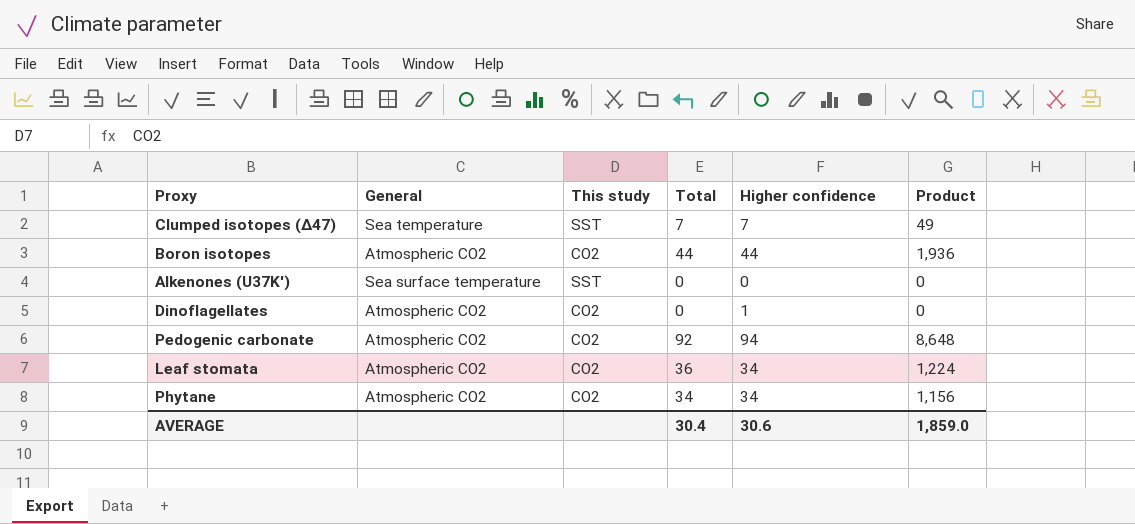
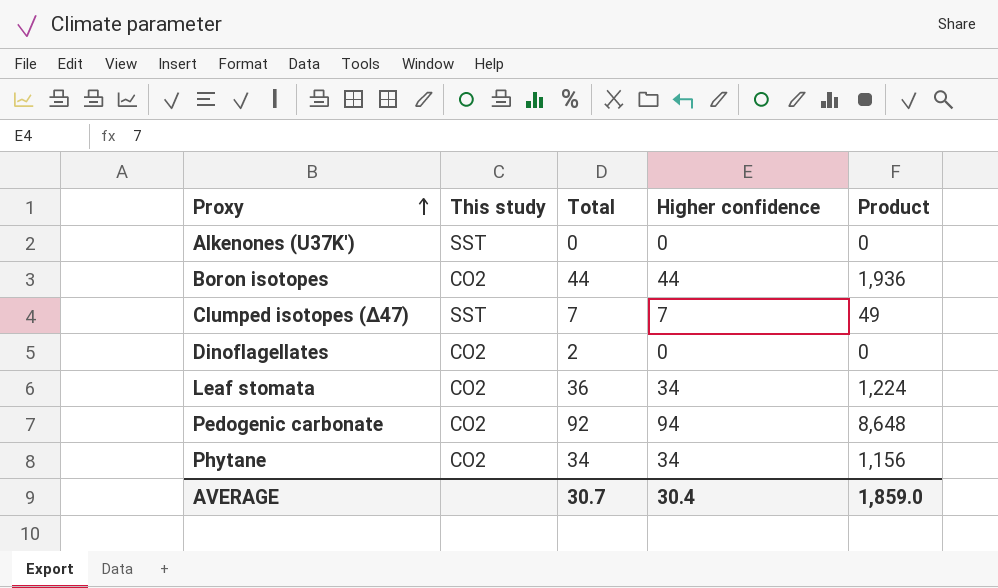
row order: none -> Proxy ascending
column General | position: 2 -> none
Dinoflagellates | Total: 0 -> 2
Dinoflagellates | Higher confidence: 1 -> 0
AVERAGE | Total: 30.4 -> 30.7
AVERAGE | Higher confidence: 30.6 -> 30.4

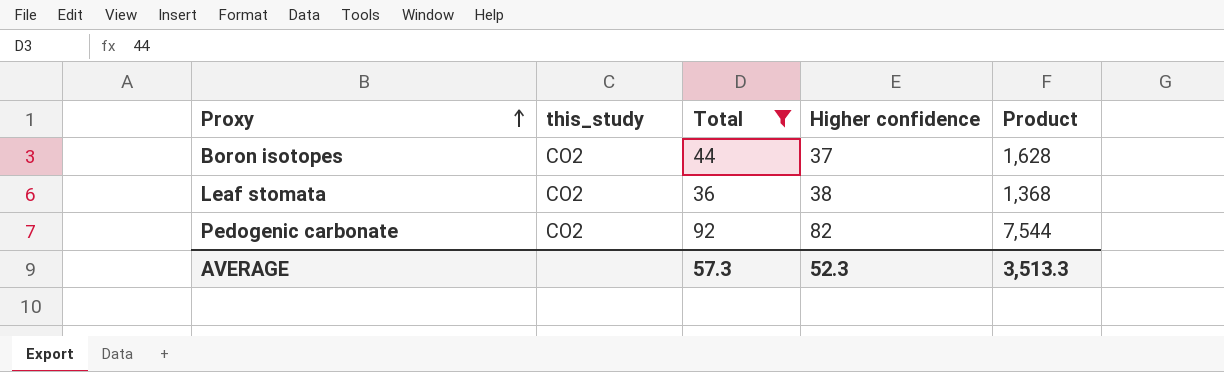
filter: none -> Total >= 36
column name: This study -> this_study
Boron isotopes | Higher confidence: 44 -> 37
Boron isotopes | Product: 1,936 -> 1,628
Leaf stomata | Higher confidence: 34 -> 38
Leaf stomata | Product: 1,224 -> 1,368
Pedogenic carbonate | Higher confidence: 94 -> 82
Pedogenic carbonate | Product: 8,648 -> 7,544
AVERAGE | Total: 30.7 -> 57.3
AVERAGE | Higher confidence: 30.4 -> 52.3
AVERAGE | Product: 1,859.0 -> 3,513.3

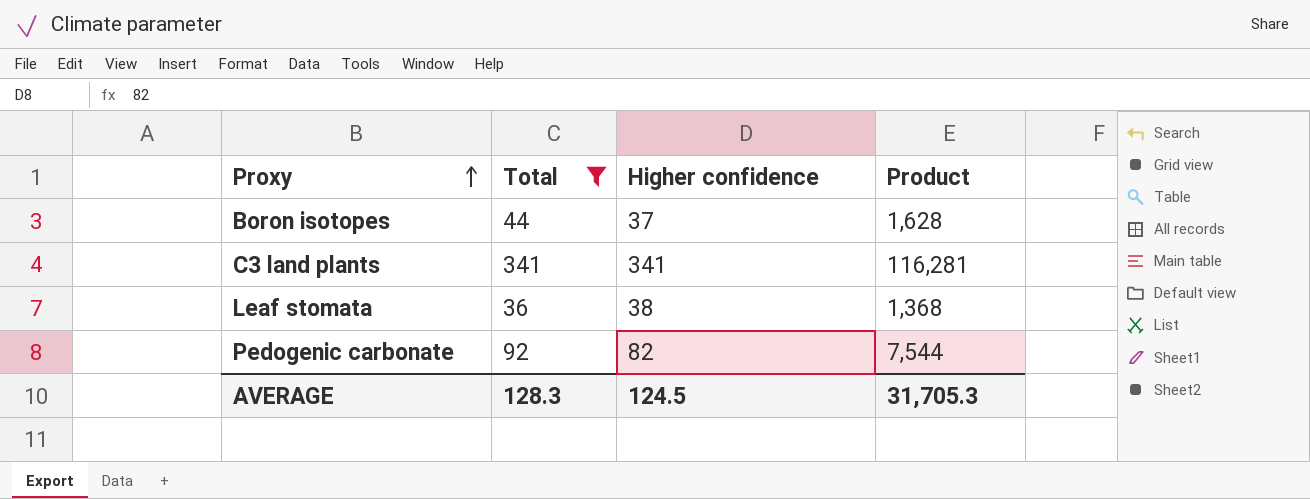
column this_study | position: 2 -> none
row C3 land plants: none -> 341 | 341 | 116,281
AVERAGE | Total: 57.3 -> 128.3
AVERAGE | Higher confidence: 52.3 -> 124.5
AVERAGE | Product: 3,513.3 -> 31,705.3

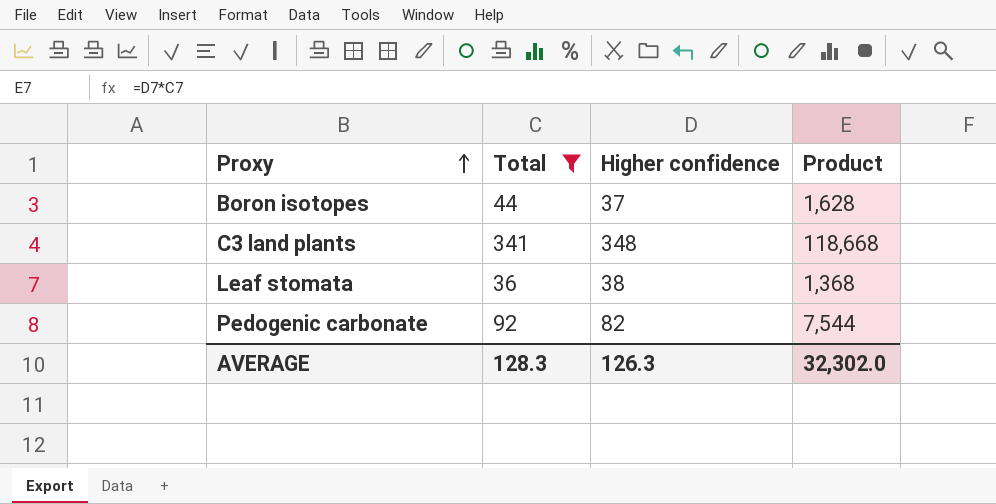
C3 land plants | Higher confidence: 341 -> 348
C3 land plants | Product: 116,281 -> 118,668
AVERAGE | Higher confidence: 124.5 -> 126.3
AVERAGE | Product: 31,705.3 -> 32,302.0

